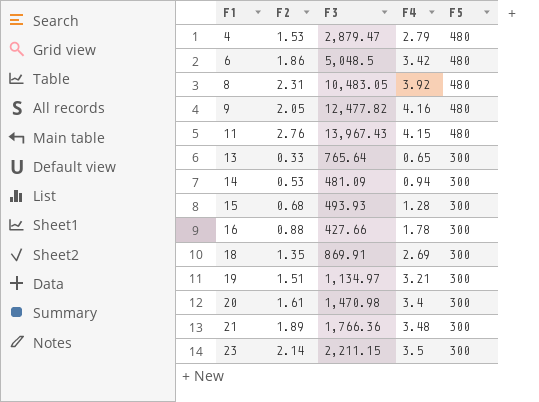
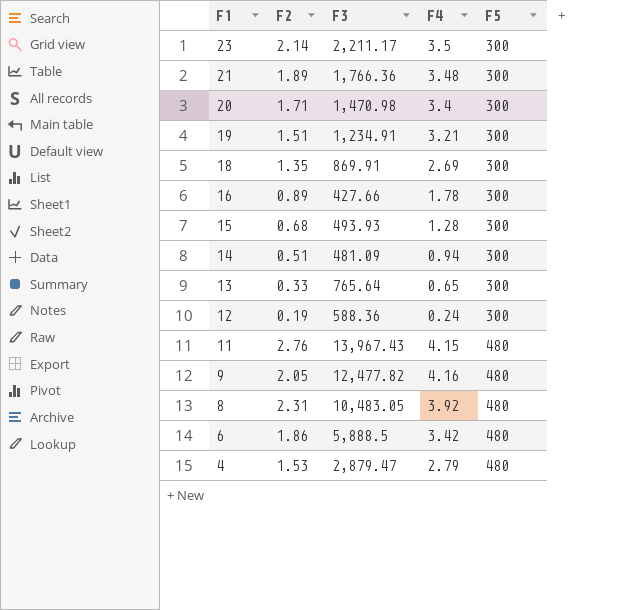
row order: F1 ascending -> F1 descending
23 | F3: 2,211.15 -> 2,211.17
20 | F2: 1.61 -> 1.71
19 | F3: 1,134.97 -> 1,234.91
16 | F2: 0.88 -> 0.89
14 | F2: 0.53 -> 0.51
row 12: none -> 0.19 | 588.36 | 0.24 | 300
6 | F3: 5,048.5 -> 5,888.5

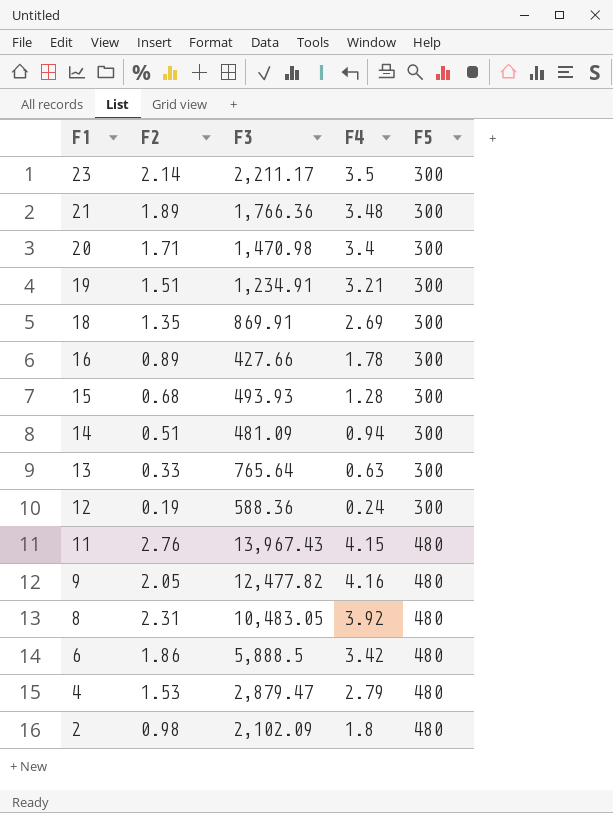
13 | F4: 0.65 -> 0.63
row 2: none -> 0.98 | 2,102.09 | 1.8 | 480

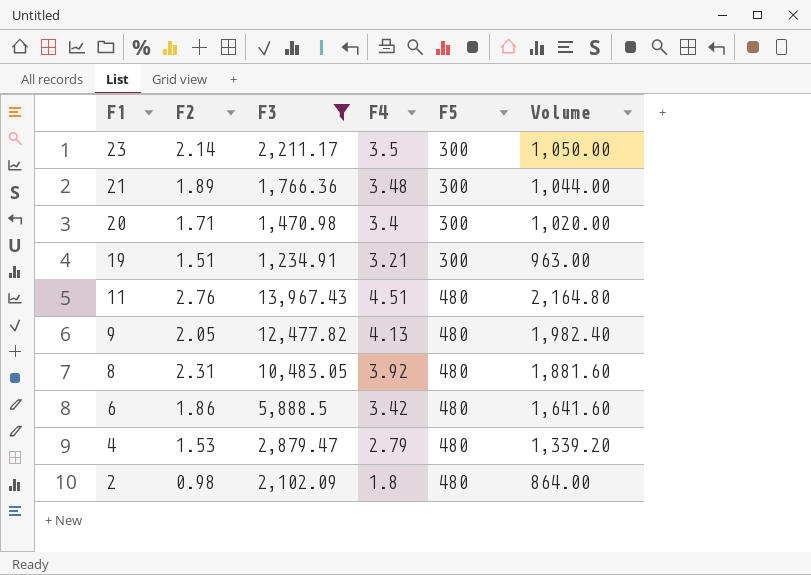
filter: none -> F3 >= 1,234.91
column Volume | formula: none -> [F4] * [F5]
11 | F4: 4.15 -> 4.51
9 | F4: 4.16 -> 4.13

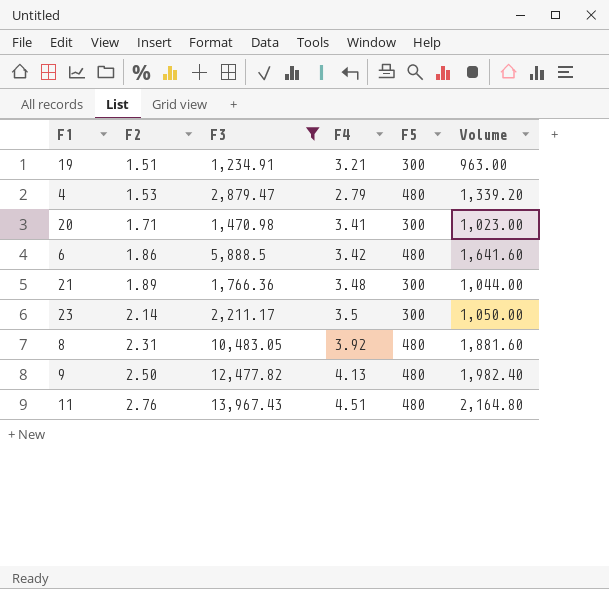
row order: F1 descending -> F2 ascending
row 2: 0.98 | 2,102.09 | 1.8 | 480 | 864.00 -> none
20 | F4: 3.4 -> 3.41
20 | Volume: 1,020.00 -> 1,023.00
9 | F2: 2.05 -> 2.50

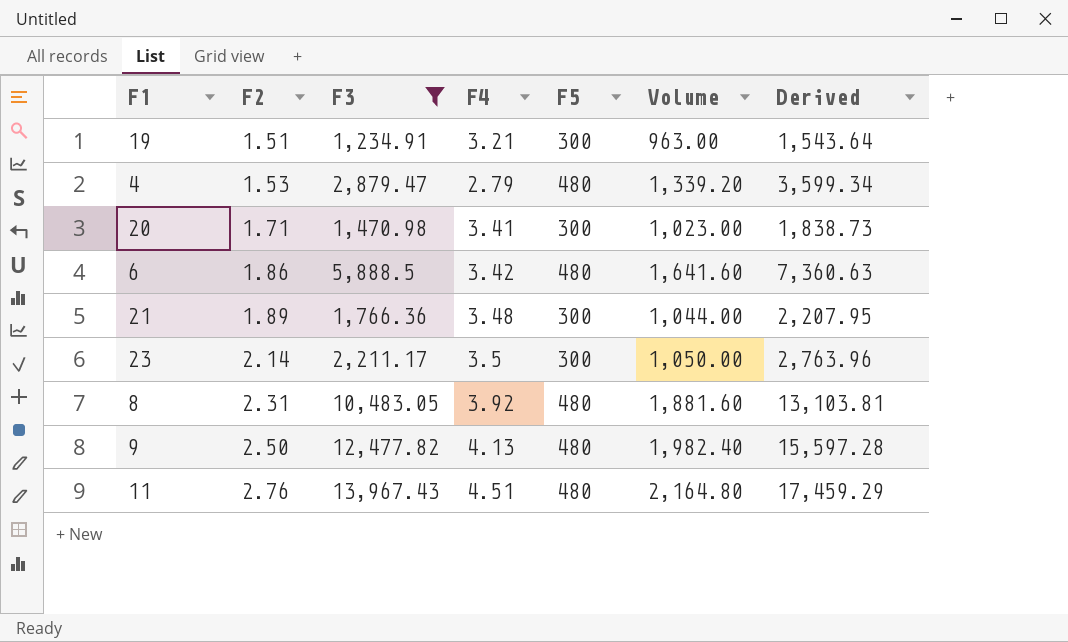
column Derived | formula: none -> [F3] * 1.25

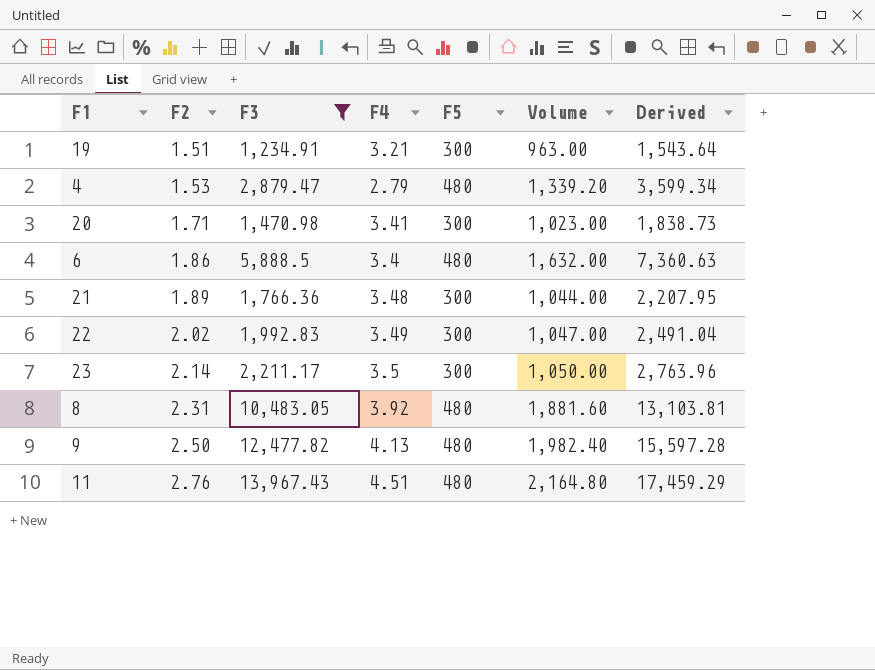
6 | F4: 3.42 -> 3.4
6 | Volume: 1,641.60 -> 1,632.00
row 22: none -> 2.02 | 1,992.83 | 3.49 | 300 | 1,047.00 | 2,491.04

